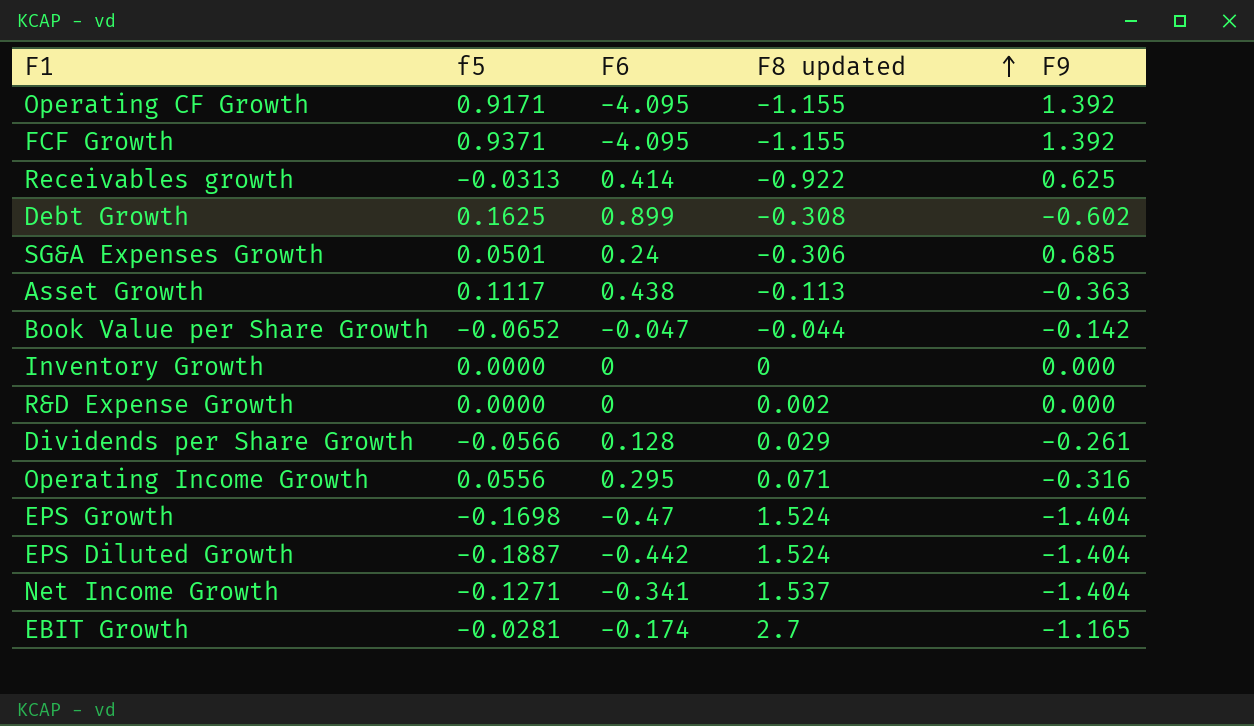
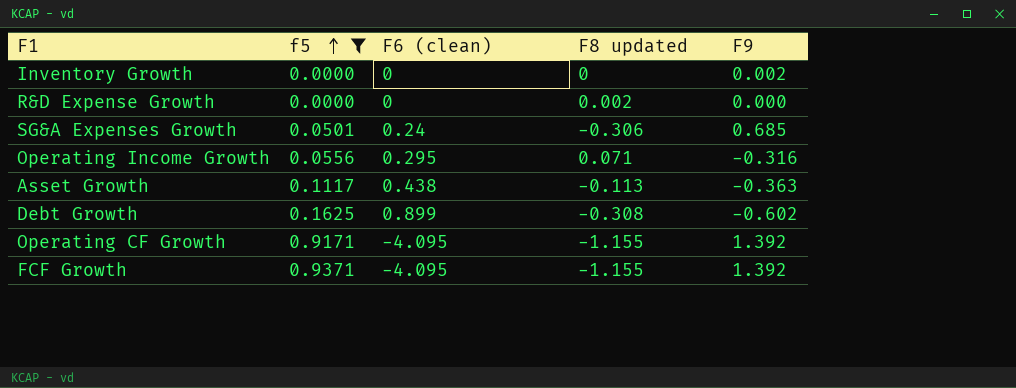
filter: none -> f5 >= 0.0000
row order: F8 updated ascending -> f5 ascending
column name: F6 -> F6 (clean)
Inventory Growth | F9: 0.000 -> 0.002

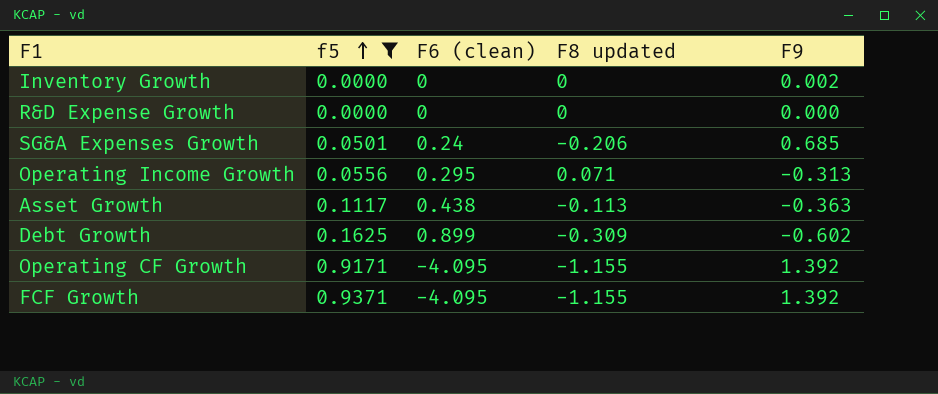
R&D Expense Growth | F8 updated: 0.002 -> 0
SG&A Expenses Growth | F8 updated: -0.306 -> -0.206
Operating Income Growth | F9: -0.316 -> -0.313
Debt Growth | F8 updated: -0.308 -> -0.309

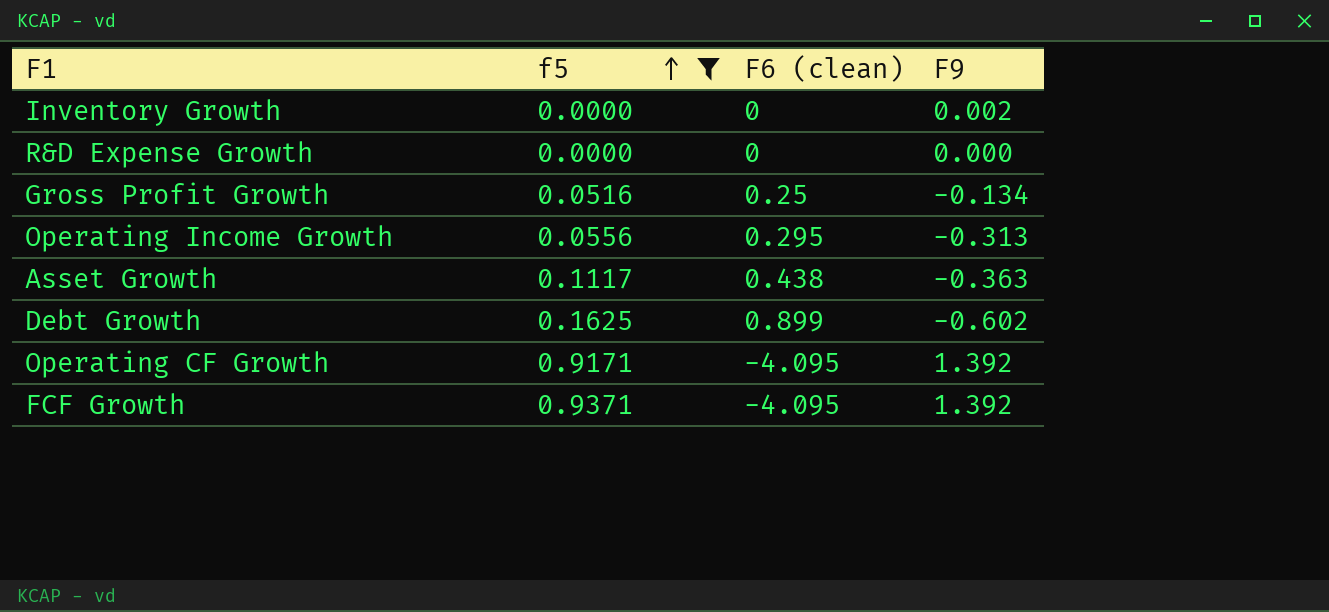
column F8 updated | position: 4 -> none
row SG&A Expenses Growth: 0.0501 | 0.24 | -0.206 | 0.685 -> none
row Gross Profit Growth: none -> 0.0516 | 0.25 | -0.134

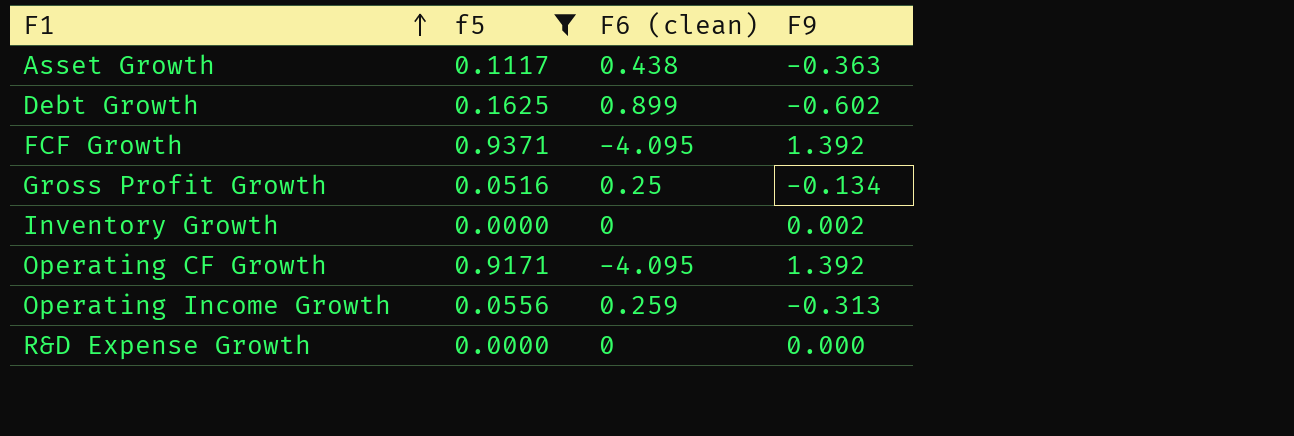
row order: f5 ascending -> F1 ascending
Operating Income Growth | F6 (clean): 0.295 -> 0.259

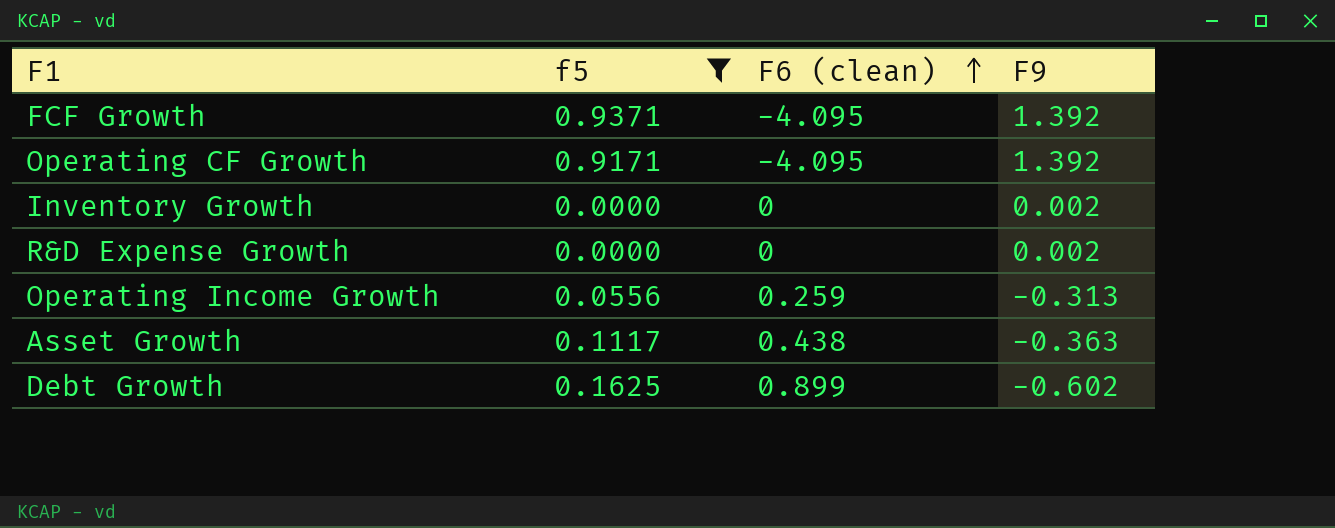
row order: F1 ascending -> F6 (clean) ascending
row Gross Profit Growth: 0.0516 | 0.25 | -0.134 -> none
R&D Expense Growth | F9: 0.000 -> 0.002

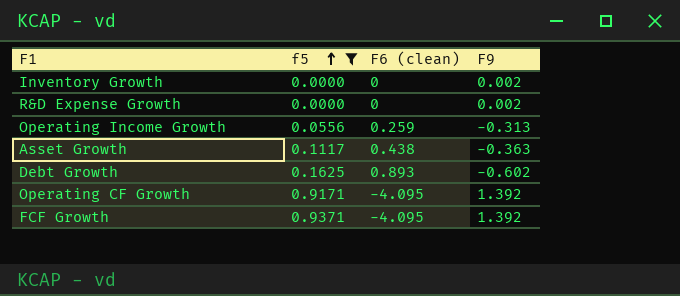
row order: F6 (clean) ascending -> f5 ascending
Debt Growth | F6 (clean): 0.899 -> 0.893

